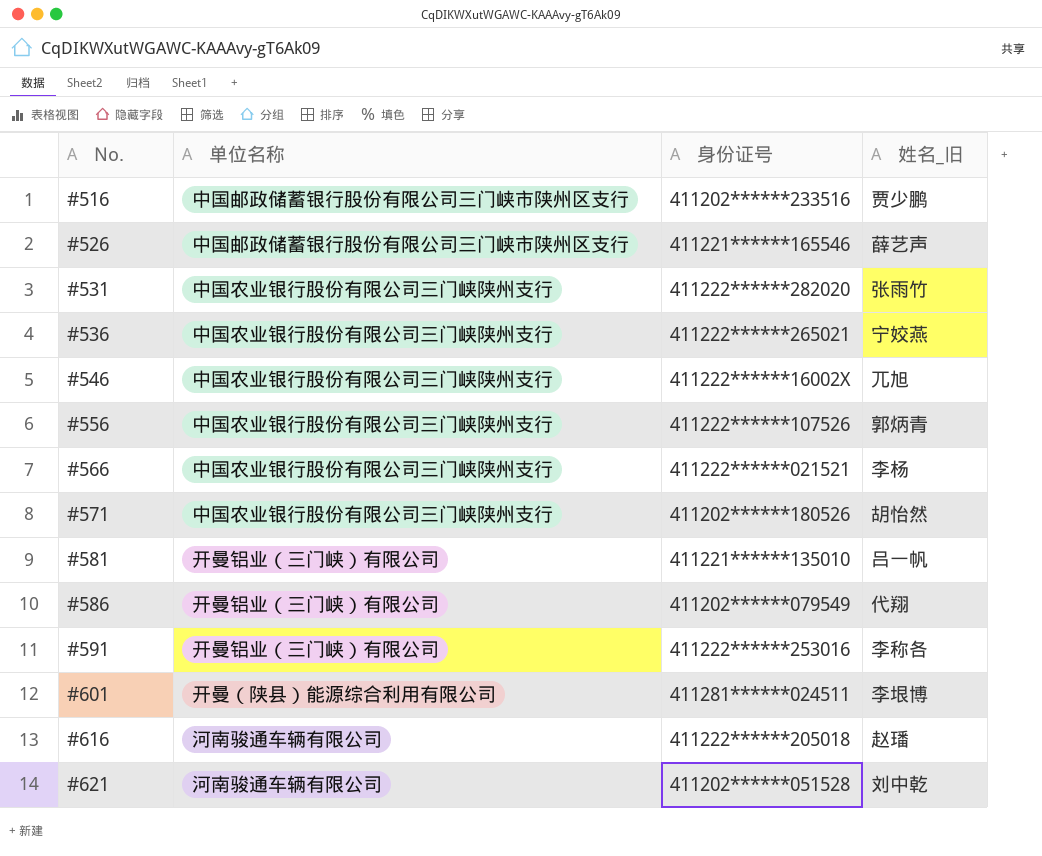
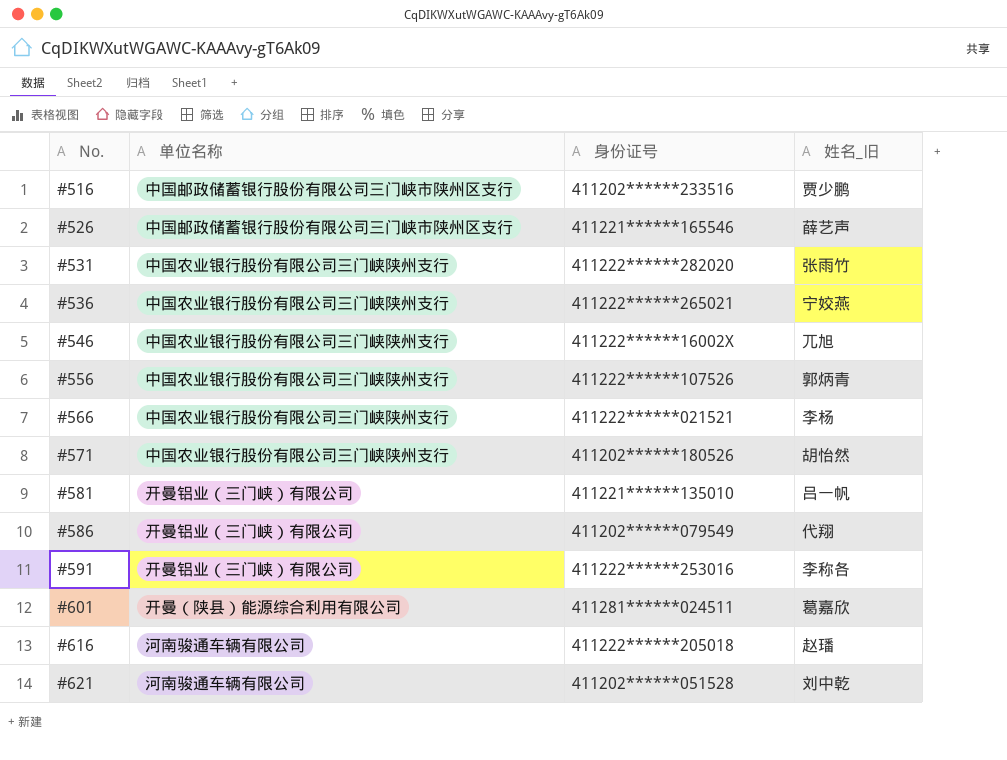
#601 | 姓名_旧: 李垠博 -> 葛嘉欣

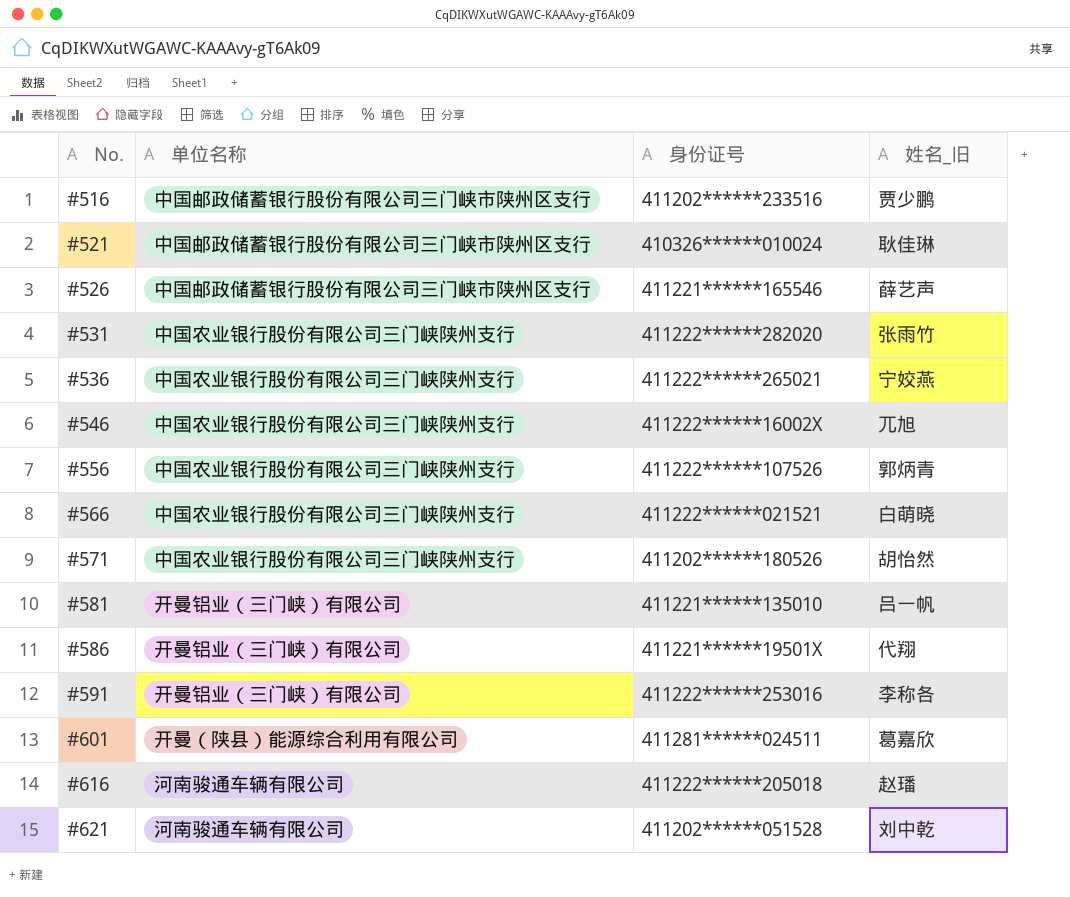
row #521: none -> 中国邮政储蓄银行股份有限公司三门峡市陕州区支行 | 410326******010024 | 耿佳琳
#566 | 姓名_旧: 李杨 -> 白萌晓
#586 | 身份证号: 411202******079549 -> 411221******19501X

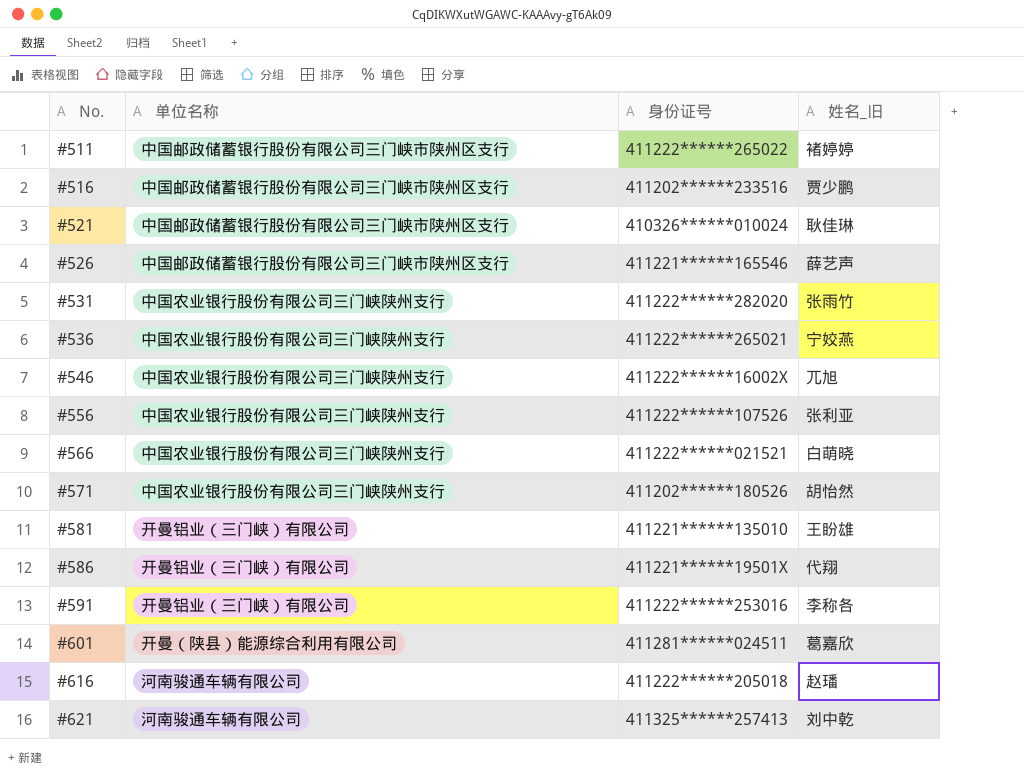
row #511: none -> 中国邮政储蓄银行股份有限公司三门峡市陕州区支行 | 411222******265022 | 褚婷婷
#556 | 姓名_旧: 郭炳青 -> 张利亚
#581 | 姓名_旧: 吕一帆 -> 王盼雄
#621 | 身份证号: 411202******051528 -> 411325******257413

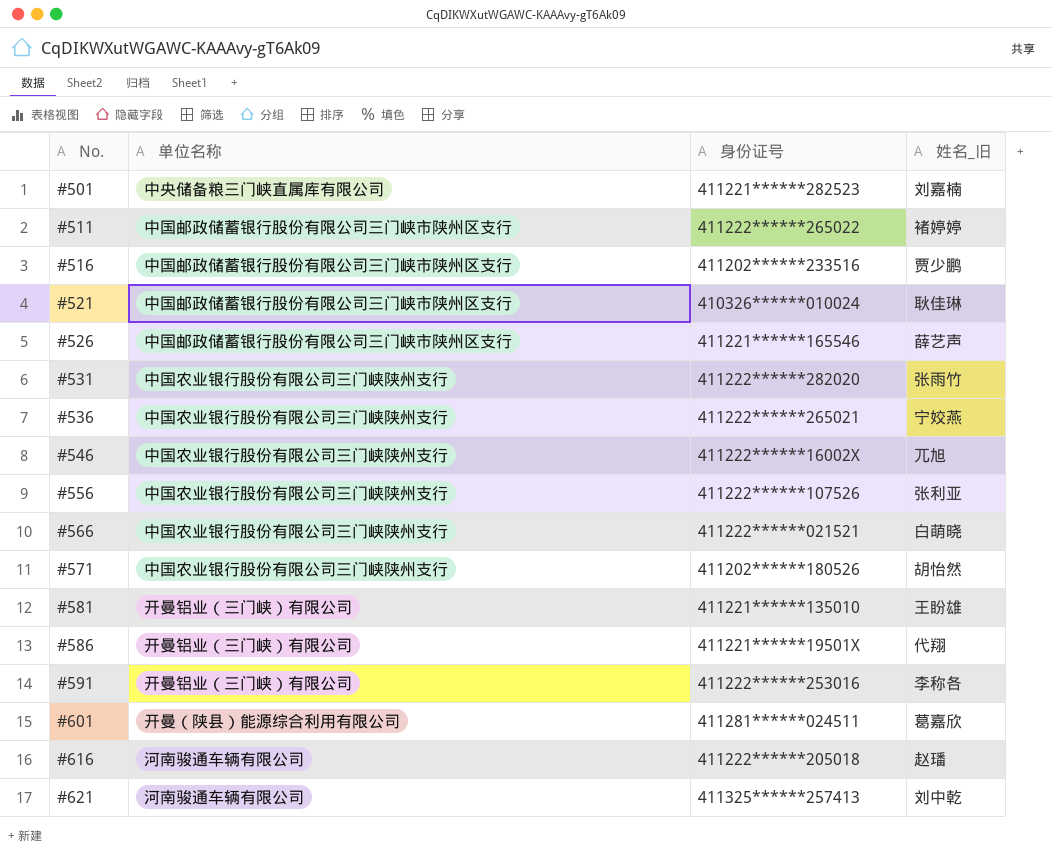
row #501: none -> 中央储备粮三门峡直属库有限公司 | 411221******282523 | 刘嘉楠

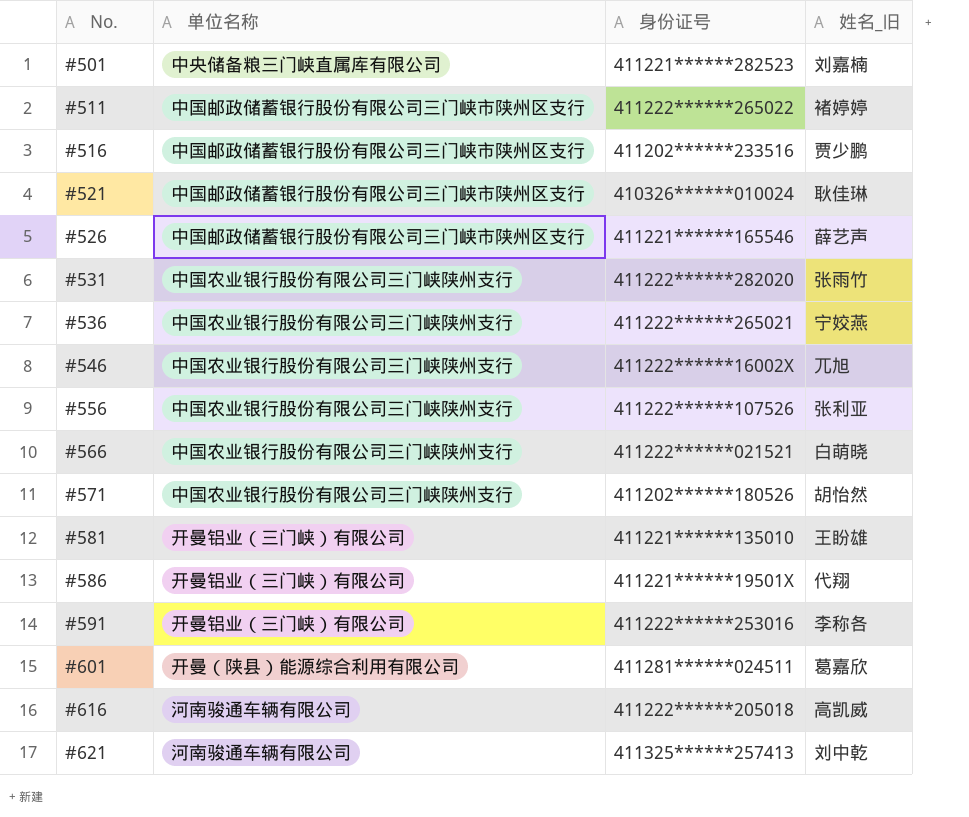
#616 | 姓名_旧: 赵璠 -> 高凯威

